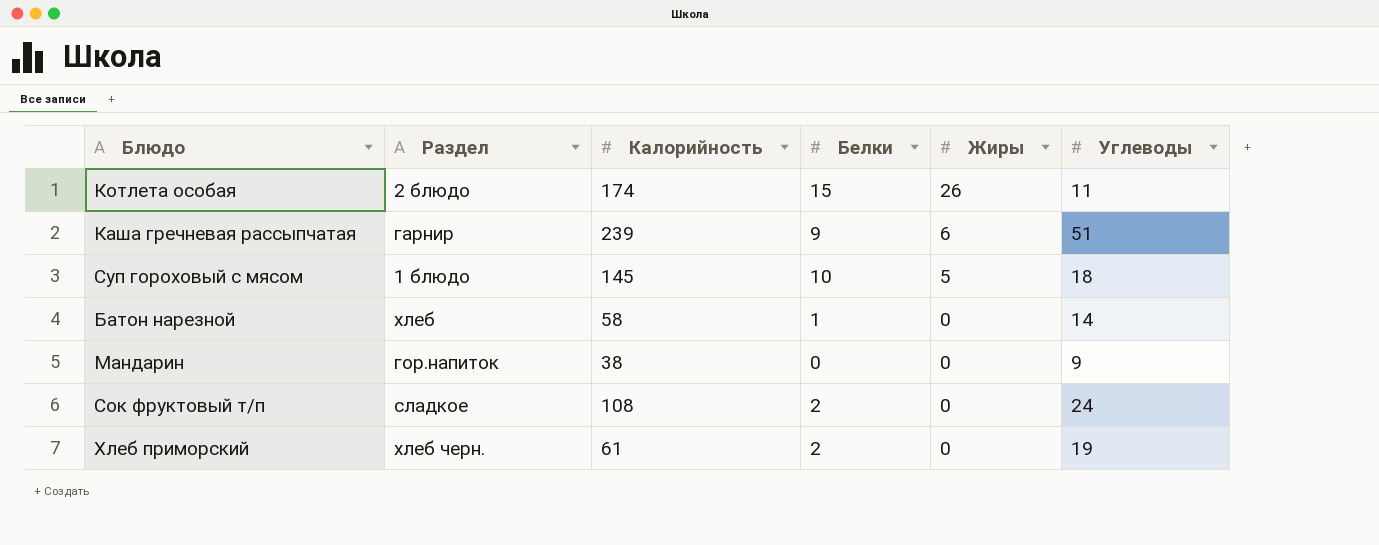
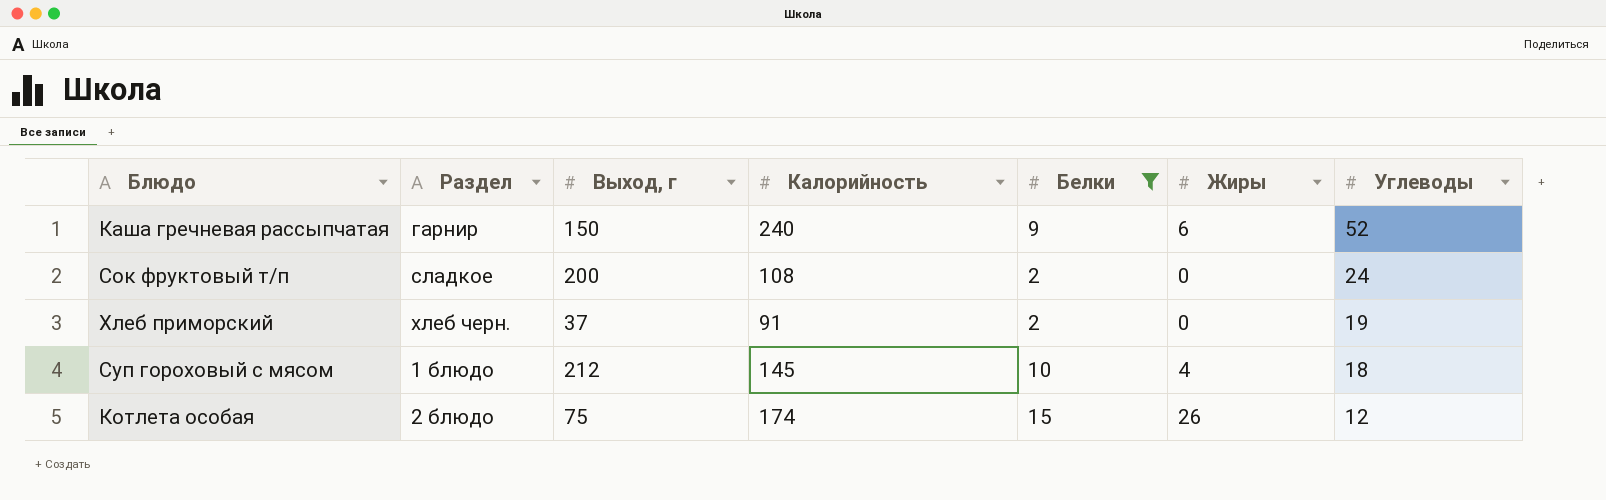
filter: none -> Белки >= 2
row order: Жиры descending -> Углеводы descending
column Выход, г | position: none -> 3
Каша гречневая рассыпчатая | Калорийность: 239 -> 240
Каша гречневая рассыпчатая | Углеводы: 51 -> 52
Хлеб приморский | Калорийность: 61 -> 91
Суп гороховый с мясом | Жиры: 5 -> 4
Котлета особая | Углеводы: 11 -> 12

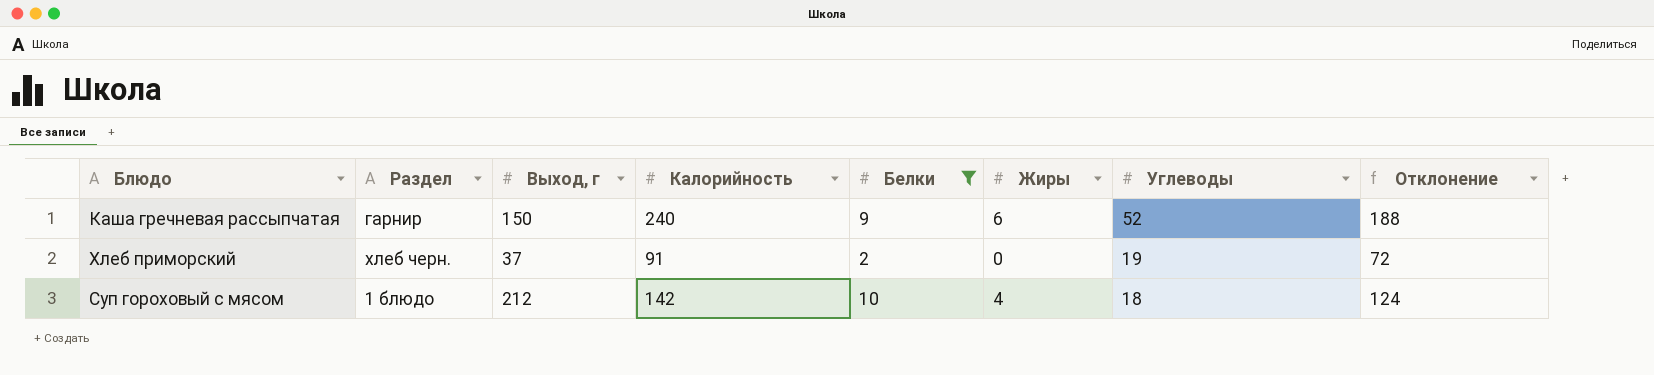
column Отклонение | formula: none -> [Калорийность] - [Углеводы]
row Сок фруктовый т/п: сладкое | 200 | 108 | 2 | 0 | 24 -> none
row Котлета особая: 2 блюдо | 75 | 174 | 15 | 26 | 12 -> none
Суп гороховый с мясом | Калорийность: 145 -> 142

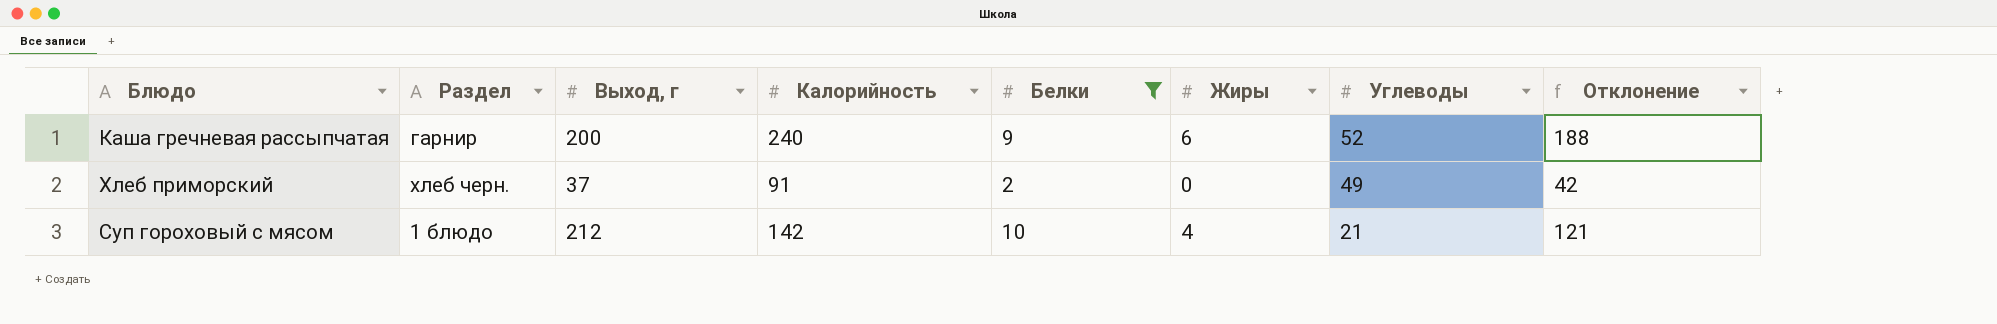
Каша гречневая рассыпчатая | Выход, г: 150 -> 200
Хлеб приморский | Углеводы: 19 -> 49
Хлеб приморский | Отклонение: 72 -> 42
Суп гороховый с мясом | Углеводы: 18 -> 21
Суп гороховый с мясом | Отклонение: 124 -> 121

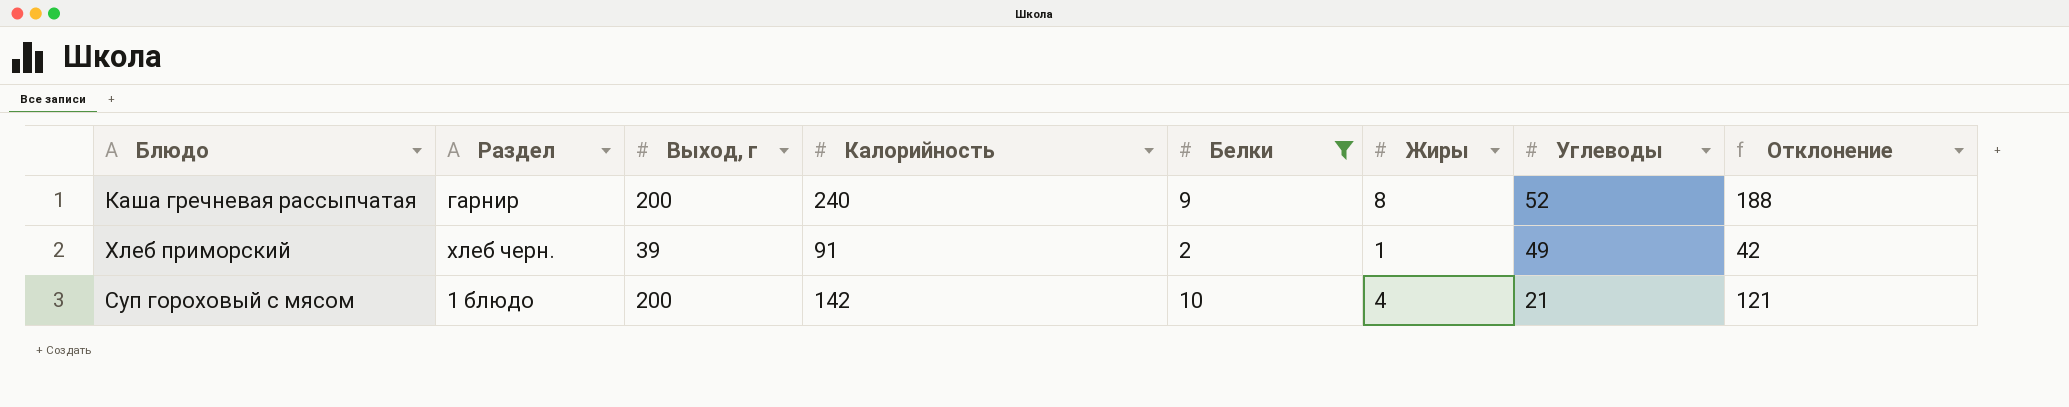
Каша гречневая рассыпчатая | Жиры: 6 -> 8
Хлеб приморский | Выход, г: 37 -> 39
Хлеб приморский | Жиры: 0 -> 1
Суп гороховый с мясом | Выход, г: 212 -> 200

